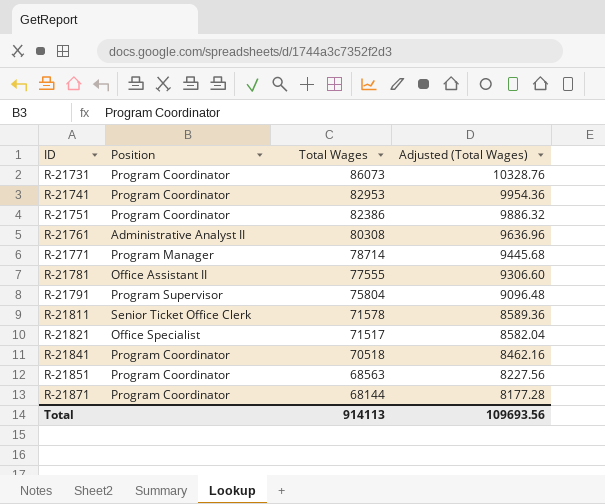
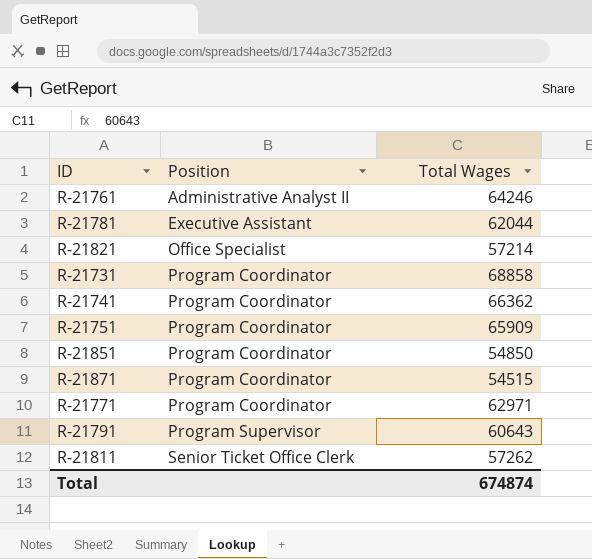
row order: ID ascending -> Position ascending
column Adjusted (Total Wages) | formula: [Total Wages] * 0.12 -> none
row R-21841: Program Coordinator | 70518 | 8462.16 -> none
R-21761 | Total Wages: 80308 -> 64246
R-21781 | Position: Office Assistant II -> Executive Assistant
R-21781 | Total Wages: 77555 -> 62044
R-21821 | Total Wages: 71517 -> 57214
R-21731 | Total Wages: 86073 -> 68858
R-21741 | Total Wages: 82953 -> 66362
R-21751 | Total Wages: 82386 -> 65909
R-21851 | Total Wages: 68563 -> 54850
R-21871 | Total Wages: 68144 -> 54515
R-21771 | Position: Program Manager -> Program Coordinator
R-21771 | Total Wages: 78714 -> 62971
R-21791 | Total Wages: 75804 -> 60643
R-21811 | Total Wages: 71578 -> 57262
Total | Total Wages: 914113 -> 674874

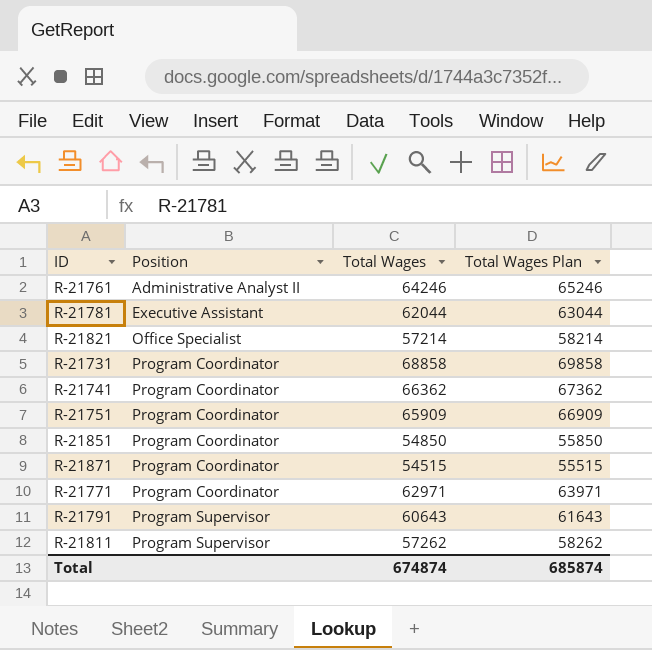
column Total Wages Plan | formula: none -> [Total Wages] + 1000
R-21811 | Position: Senior Ticket Office Clerk -> Program Supervisor

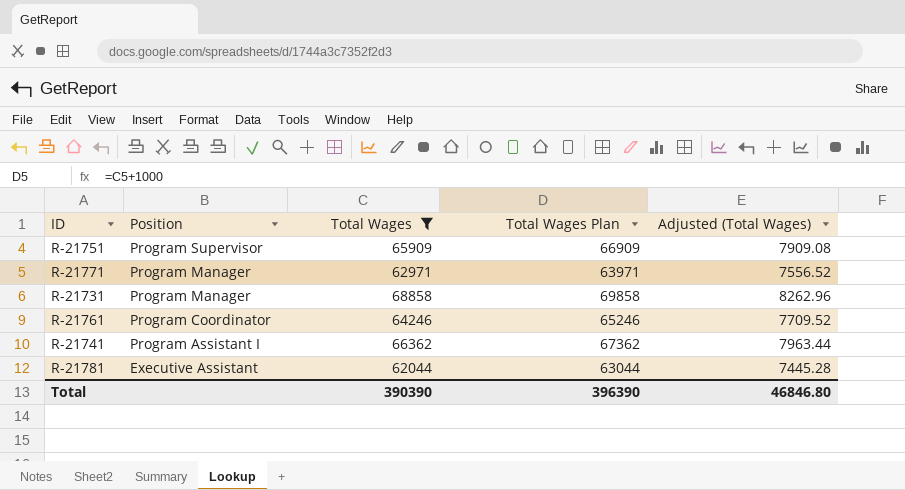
filter: none -> Total Wages >= 62044
row order: Position ascending -> Position descending
column Adjusted (Total Wages) | formula: none -> [Total Wages] * 0.12
R-21751 | Position: Program Coordinator -> Program Supervisor
R-21771 | Position: Program Coordinator -> Program Manager
R-21731 | Position: Program Coordinator -> Program Manager
R-21761 | Position: Administrative Analyst II -> Program Coordinator
R-21741 | Position: Program Coordinator -> Program Assistant I
Total | Total Wages: 674874 -> 390390
Total | Total Wages Plan: 685874 -> 396390

